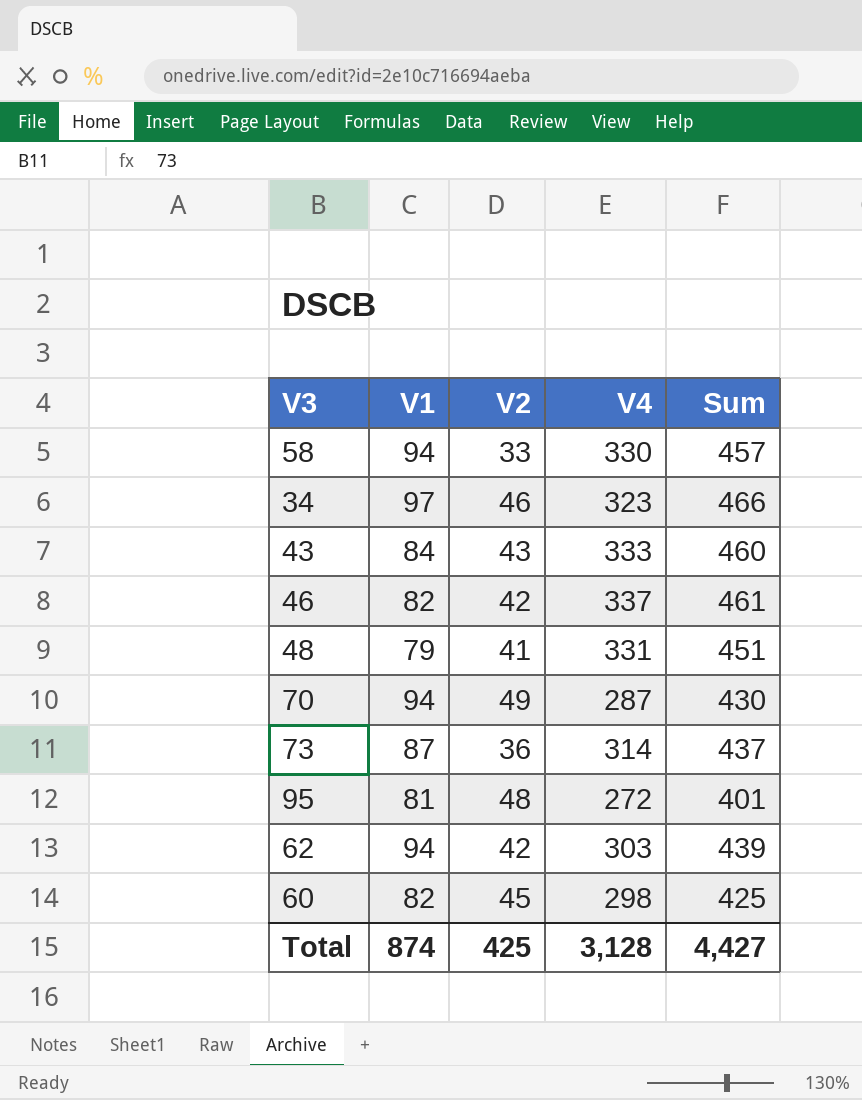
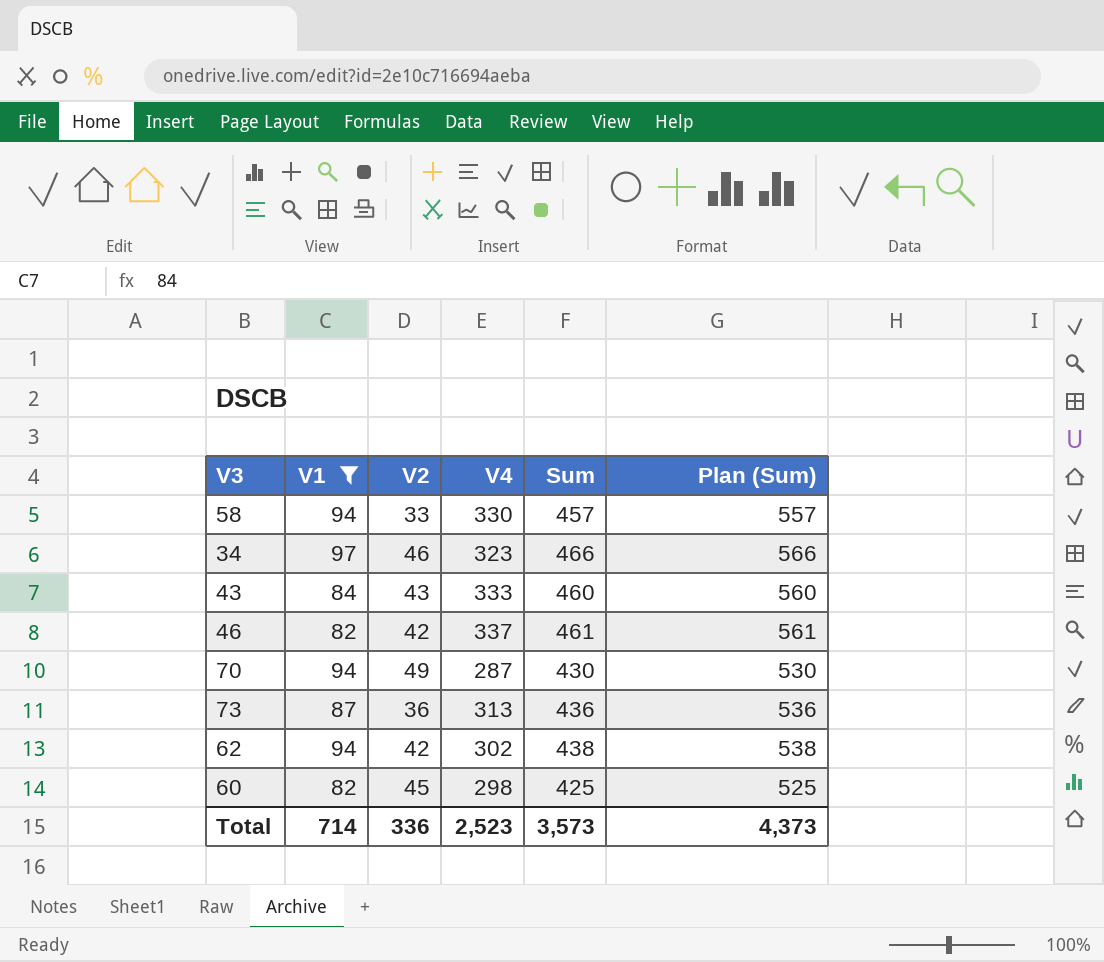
filter: none -> V1 >= 82
column Plan (Sum) | formula: none -> [Sum] + 100
73 | V4: 314 -> 313
73 | Sum: 437 -> 436
62 | V4: 303 -> 302
62 | Sum: 439 -> 438
Total | V1: 874 -> 714
Total | V2: 425 -> 336
Total | V4: 3,128 -> 2,523
Total | Sum: 4,427 -> 3,573

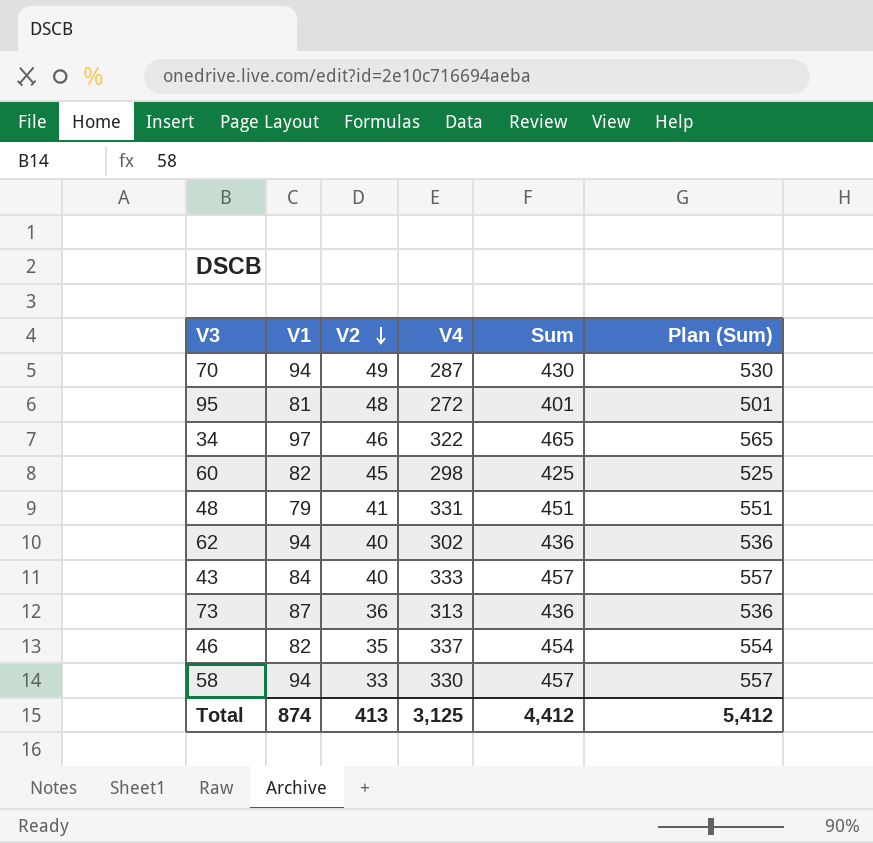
filter: V1 >= 82 -> none
row order: none -> V2 descending
34 | V4: 323 -> 322
34 | Sum: 466 -> 465
34 | Plan (Sum): 566 -> 565
62 | V2: 42 -> 40
62 | Sum: 438 -> 436
62 | Plan (Sum): 538 -> 536
43 | V2: 43 -> 40
43 | Sum: 460 -> 457
43 | Plan (Sum): 560 -> 557
46 | V2: 42 -> 35
46 | Sum: 461 -> 454
46 | Plan (Sum): 561 -> 554
Total | V1: 714 -> 874
Total | V2: 336 -> 413
Total | V4: 2,523 -> 3,125
Total | Sum: 3,573 -> 4,412
Total | Plan (Sum): 4,373 -> 5,412

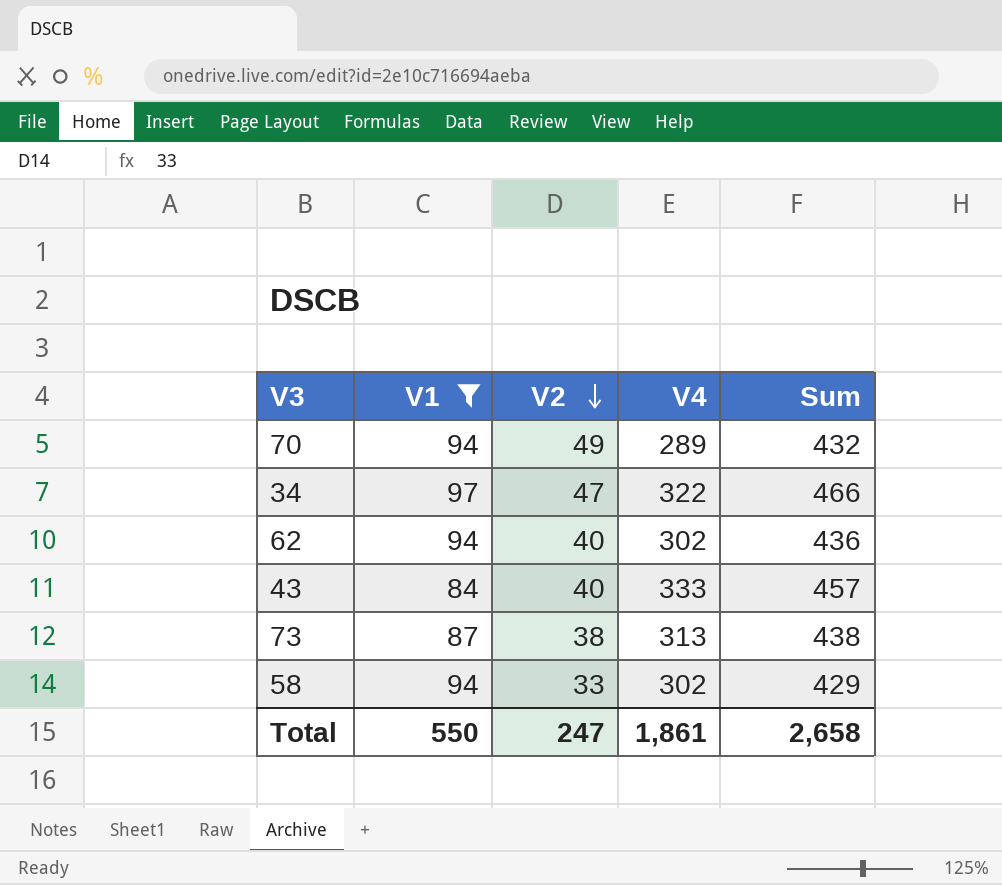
filter: none -> V1 >= 84
column Plan (Sum) | formula: [Sum] + 100 -> none
70 | V4: 287 -> 289
70 | Sum: 430 -> 432
34 | V2: 46 -> 47
34 | Sum: 465 -> 466
73 | V2: 36 -> 38
73 | Sum: 436 -> 438
58 | V4: 330 -> 302
58 | Sum: 457 -> 429
Total | V1: 874 -> 550
Total | V2: 413 -> 247
Total | V4: 3,125 -> 1,861
Total | Sum: 4,412 -> 2,658

